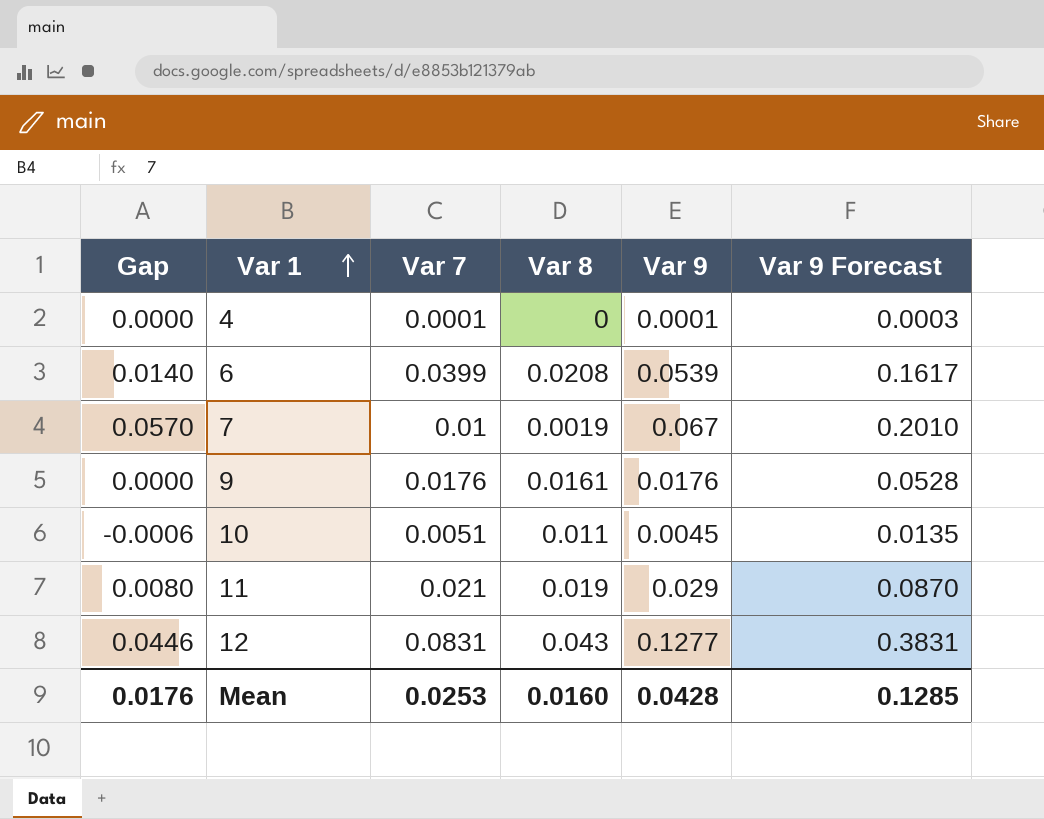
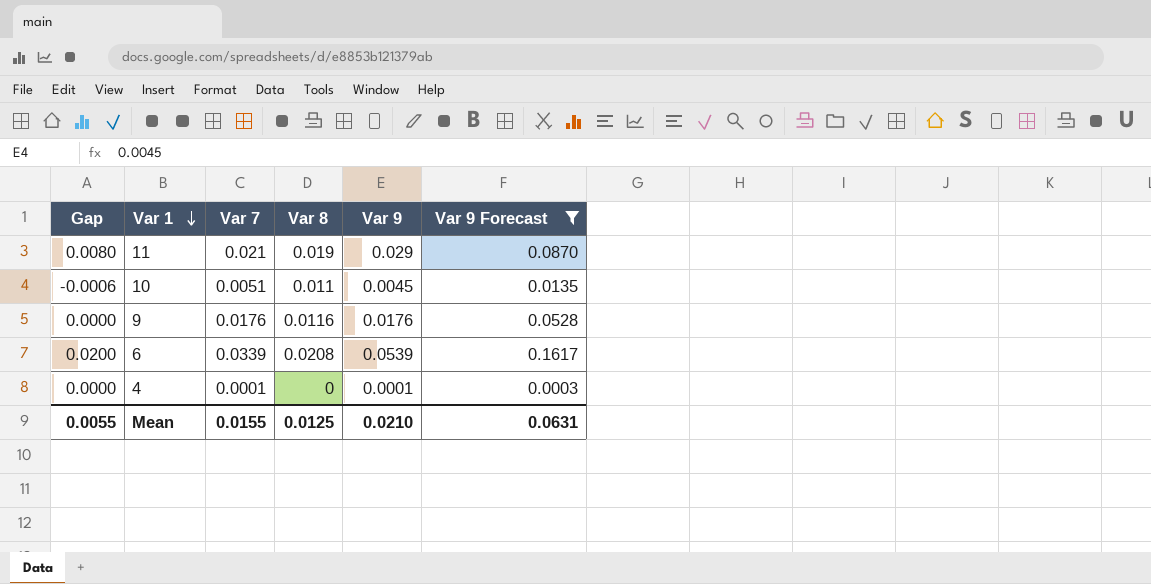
filter: none -> Var 9 Forecast <= 0.1617
row order: Var 1 ascending -> Var 1 descending
9 | Var 8: 0.0161 -> 0.0116
6 | Gap: 0.0140 -> 0.0200
6 | Var 7: 0.0399 -> 0.0339
Mean | Gap: 0.0176 -> 0.0055
Mean | Var 7: 0.0253 -> 0.0155
Mean | Var 8: 0.0160 -> 0.0125
Mean | Var 9: 0.0428 -> 0.0210
Mean | Var 9 Forecast: 0.1285 -> 0.0631

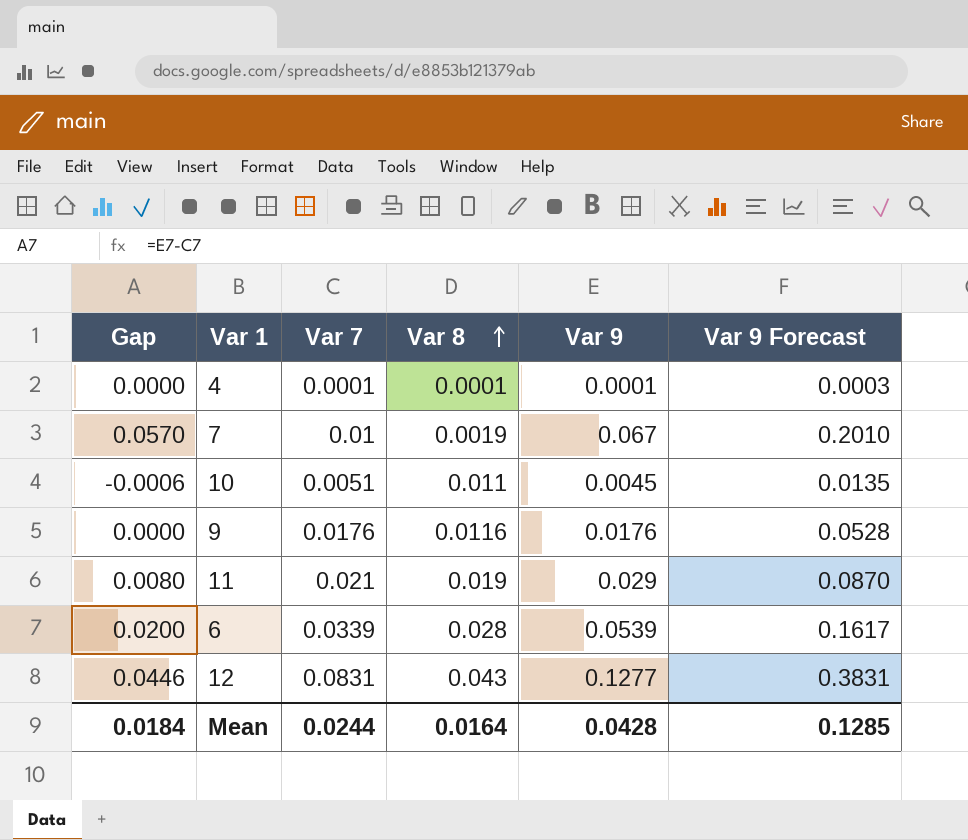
filter: Var 9 Forecast <= 0.1617 -> none
row order: Var 1 descending -> Var 8 ascending
4 | Var 8: 0 -> 0.0001
6 | Var 8: 0.0208 -> 0.028
Mean | Gap: 0.0055 -> 0.0184
Mean | Var 7: 0.0155 -> 0.0244
Mean | Var 8: 0.0125 -> 0.0164
Mean | Var 9: 0.0210 -> 0.0428
Mean | Var 9 Forecast: 0.0631 -> 0.1285

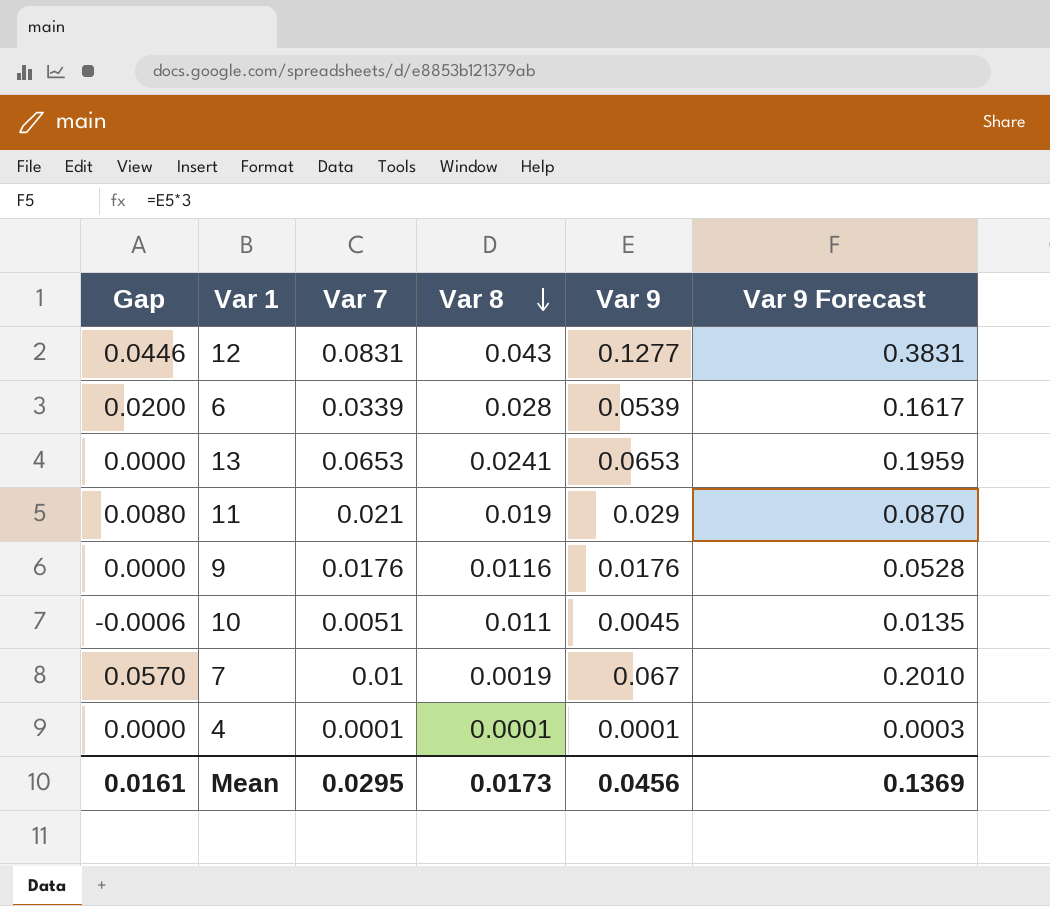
row order: Var 8 ascending -> Var 8 descending
row 13: none -> 0.0000 | 0.0653 | 0.0241 | 0.0653 | 0.1959
Mean | Gap: 0.0184 -> 0.0161
Mean | Var 7: 0.0244 -> 0.0295
Mean | Var 8: 0.0164 -> 0.0173
Mean | Var 9: 0.0428 -> 0.0456
Mean | Var 9 Forecast: 0.1285 -> 0.1369

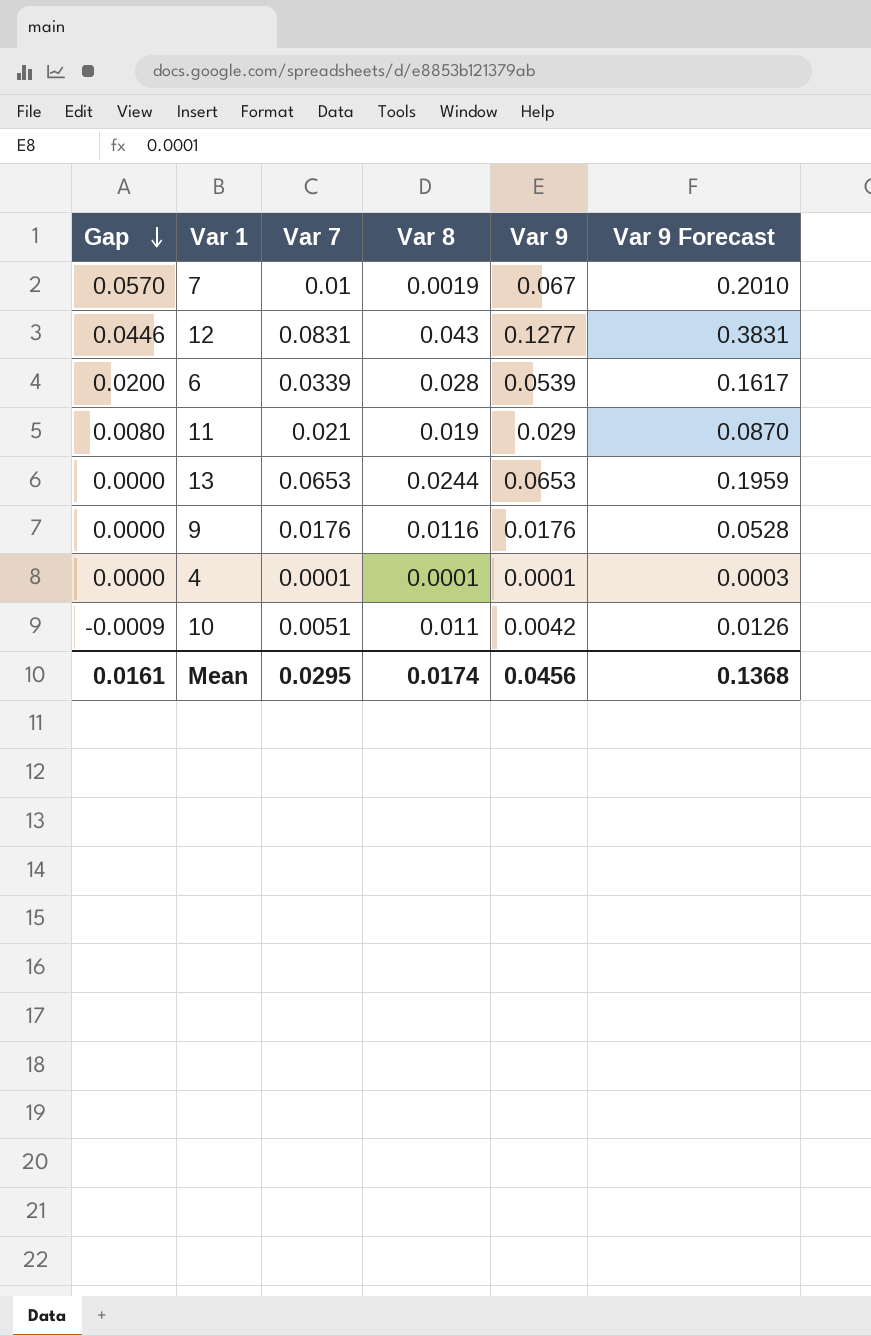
row order: Var 8 descending -> Gap descending
13 | Var 8: 0.0241 -> 0.0244
10 | Gap: -0.0006 -> -0.0009
10 | Var 9: 0.0045 -> 0.0042
10 | Var 9 Forecast: 0.0135 -> 0.0126
Mean | Var 8: 0.0173 -> 0.0174
Mean | Var 9 Forecast: 0.1369 -> 0.1368

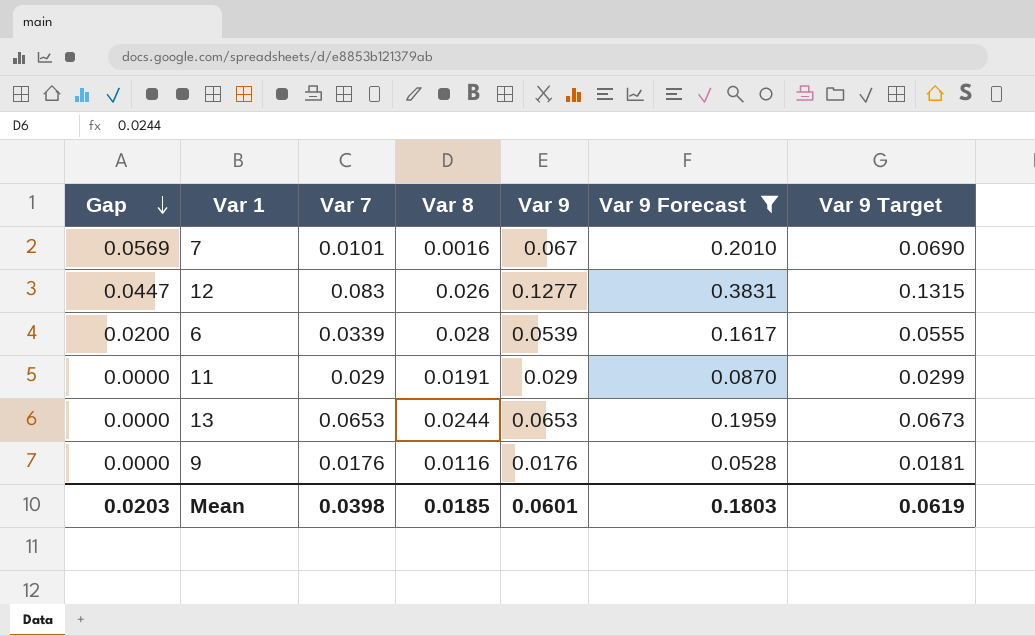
filter: none -> Var 9 Forecast >= 0.0528
column Var 9 Target | formula: none -> [Var 9] * 1.03
7 | Gap: 0.0570 -> 0.0569
7 | Var 7: 0.01 -> 0.0101
7 | Var 8: 0.0019 -> 0.0016
12 | Gap: 0.0446 -> 0.0447
12 | Var 7: 0.0831 -> 0.083
12 | Var 8: 0.043 -> 0.026
11 | Gap: 0.0080 -> 0.0000
11 | Var 7: 0.021 -> 0.029
11 | Var 8: 0.019 -> 0.0191
Mean | Gap: 0.0161 -> 0.0203
Mean | Var 7: 0.0295 -> 0.0398
Mean | Var 8: 0.0174 -> 0.0185
Mean | Var 9: 0.0456 -> 0.0601
Mean | Var 9 Forecast: 0.1368 -> 0.1803

